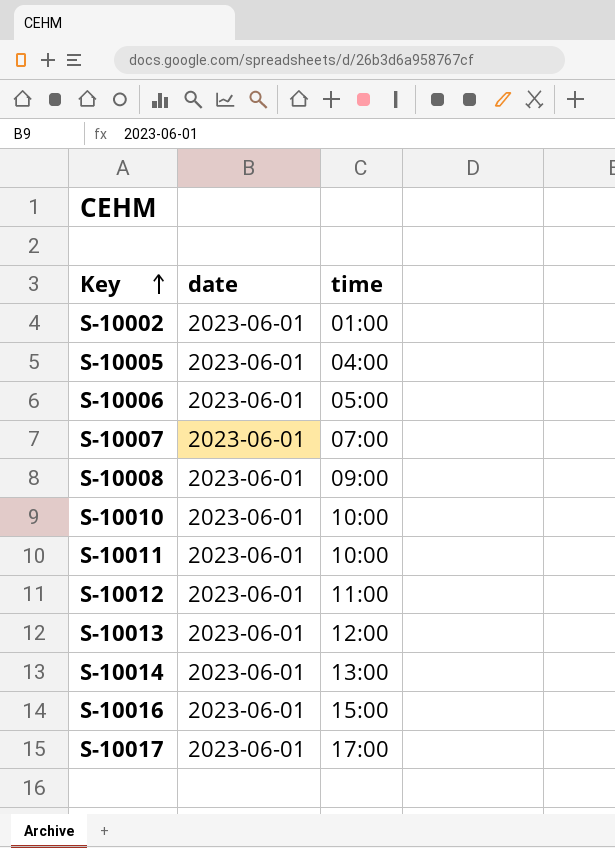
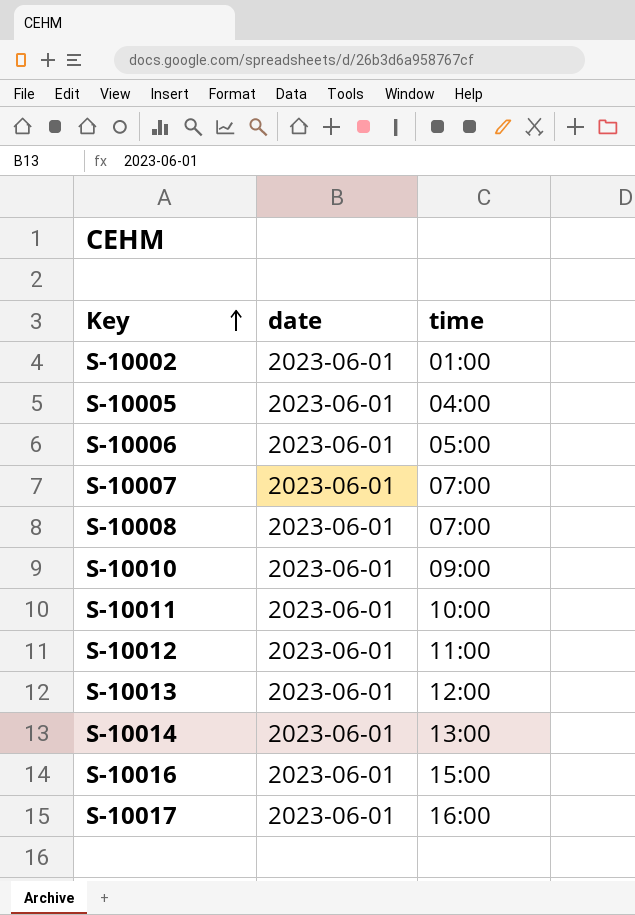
S-10008 | time: 09:00 -> 07:00
S-10010 | time: 10:00 -> 09:00
S-10017 | time: 17:00 -> 16:00

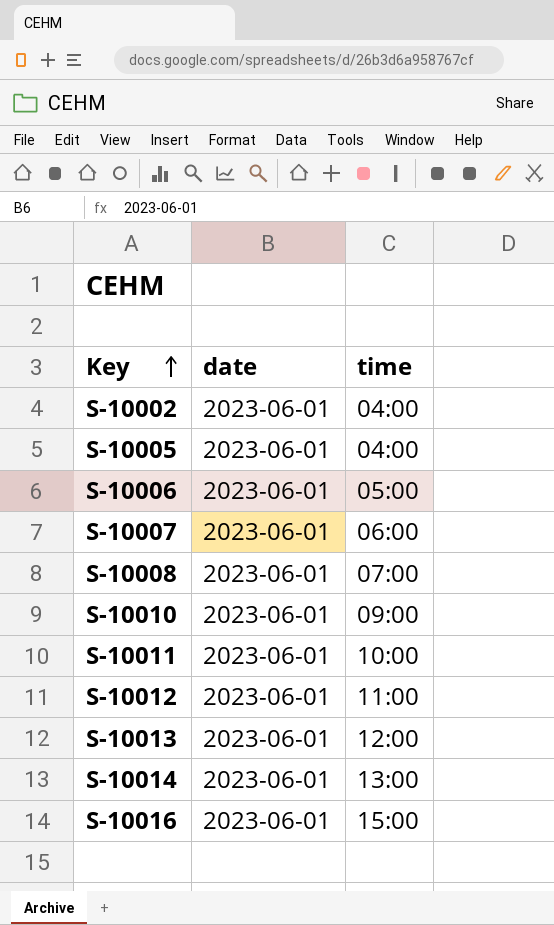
row S-10017: 2023-06-01 | 16:00 -> none
S-10002 | time: 01:00 -> 04:00
S-10007 | time: 07:00 -> 06:00

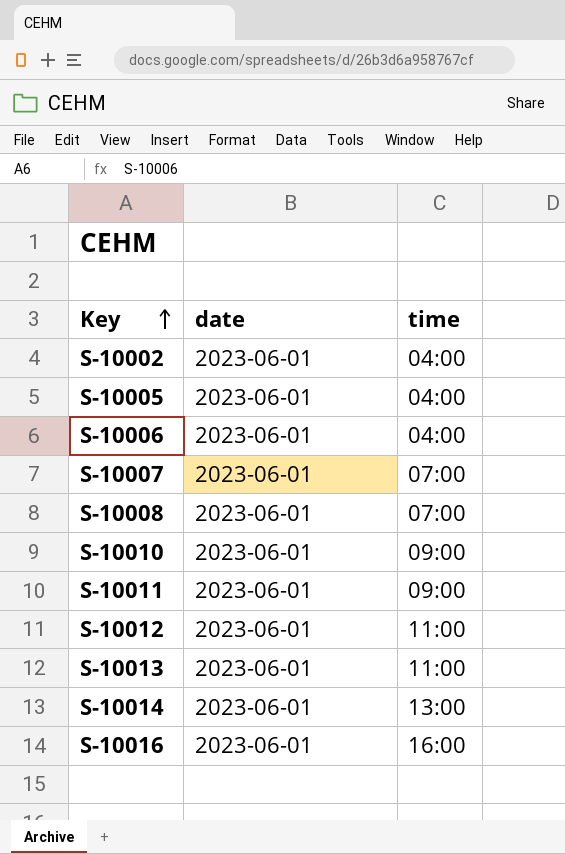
S-10006 | time: 05:00 -> 04:00
S-10007 | time: 06:00 -> 07:00
S-10011 | time: 10:00 -> 09:00
S-10013 | time: 12:00 -> 11:00
S-10016 | time: 15:00 -> 16:00

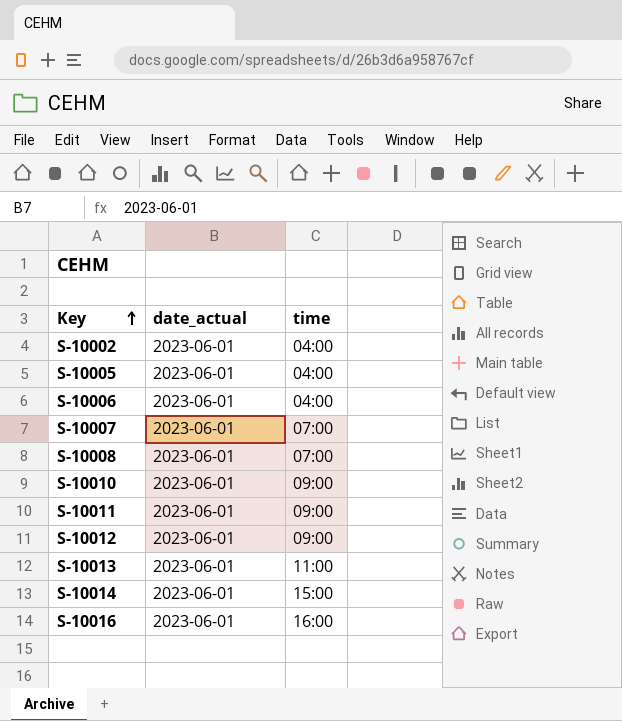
column name: date -> date_actual
S-10012 | time: 11:00 -> 09:00
S-10014 | time: 13:00 -> 15:00

